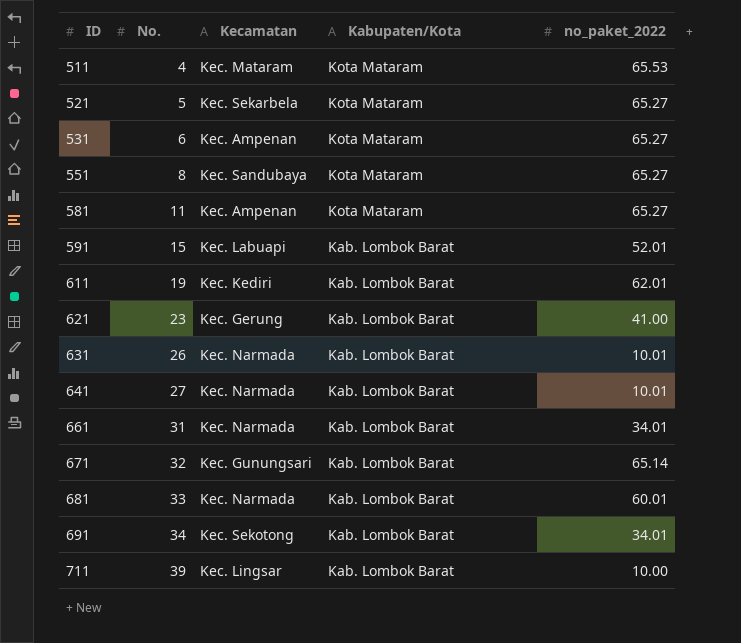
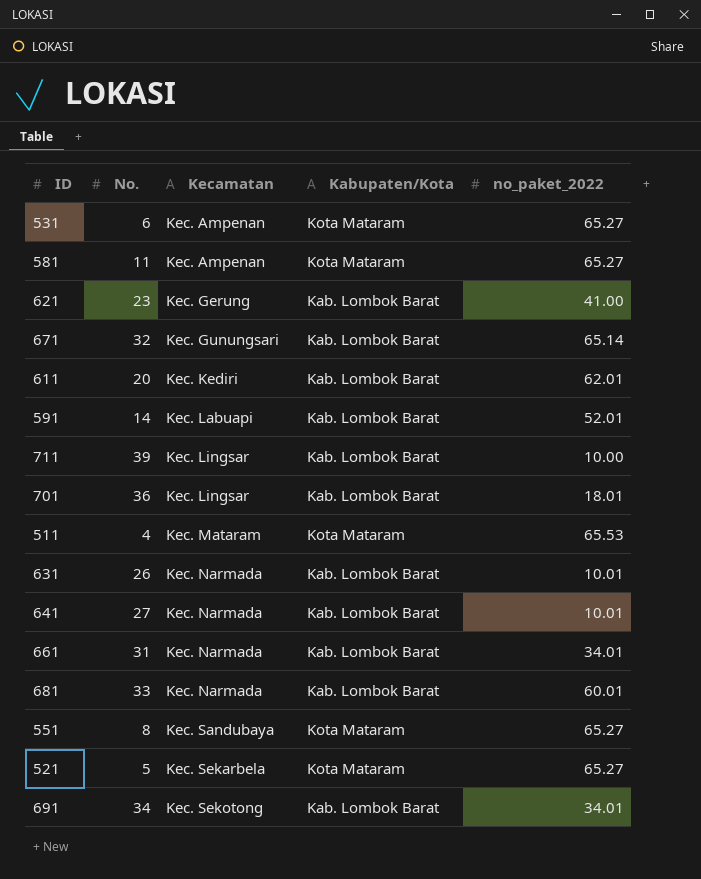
row order: ID ascending -> Kecamatan ascending
611 | No.: 19 -> 20
591 | No.: 15 -> 14
row 701: none -> 36 | Kec. Lingsar | Kab. Lombok Barat | 18.01

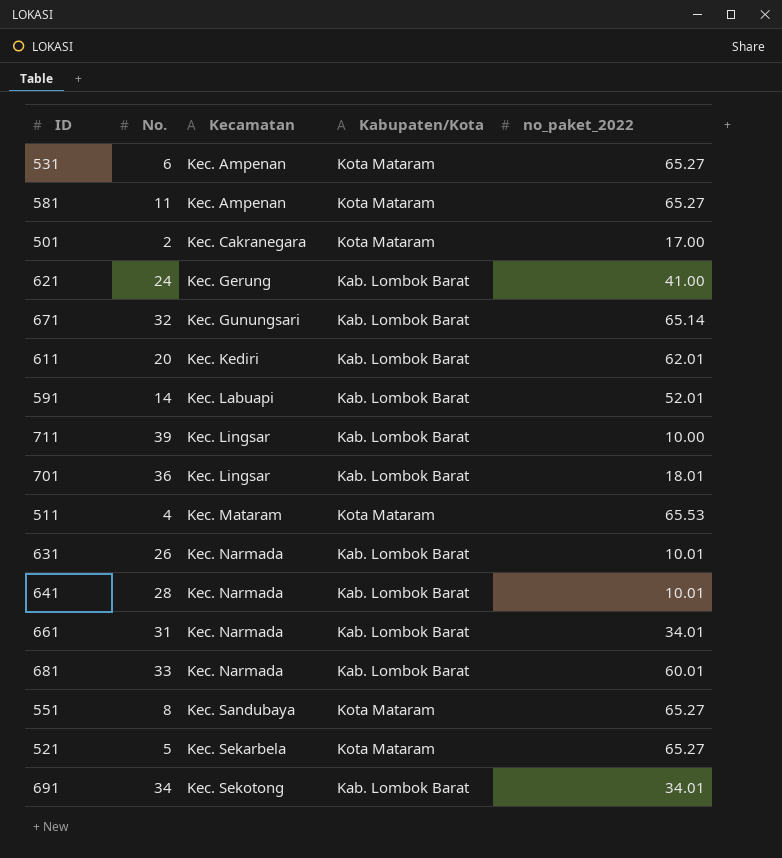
row 501: none -> 2 | Kec. Cakranegara | Kota Mataram | 17.00
621 | No.: 23 -> 24
641 | No.: 27 -> 28

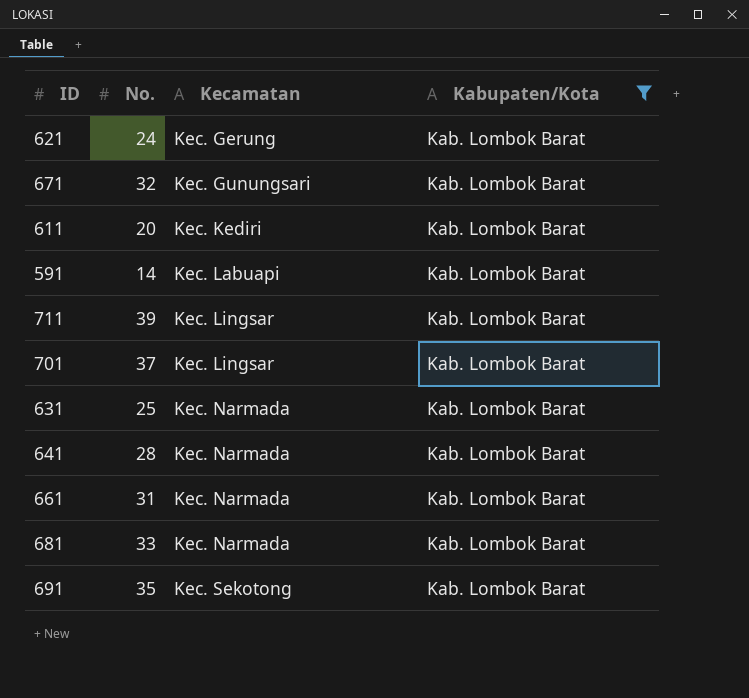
filter: none -> Kabupaten/Kota = Kab. Lombok Barat
column no_paket_2022 | position: 5 -> none
701 | No.: 36 -> 37
631 | No.: 26 -> 25
691 | No.: 34 -> 35

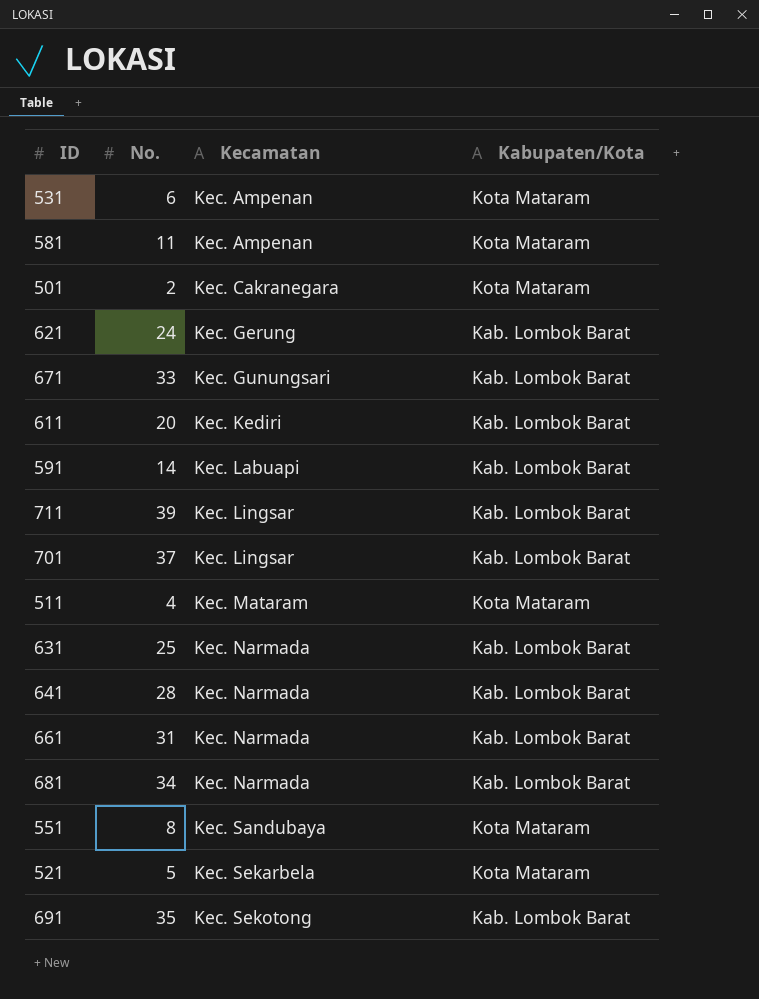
filter: Kabupaten/Kota = Kab. Lombok Barat -> none
671 | No.: 32 -> 33
681 | No.: 33 -> 34

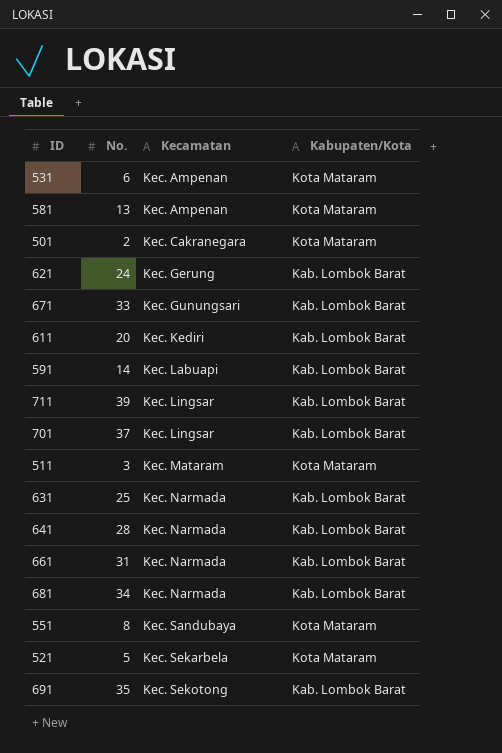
581 | No.: 11 -> 13
511 | No.: 4 -> 3

